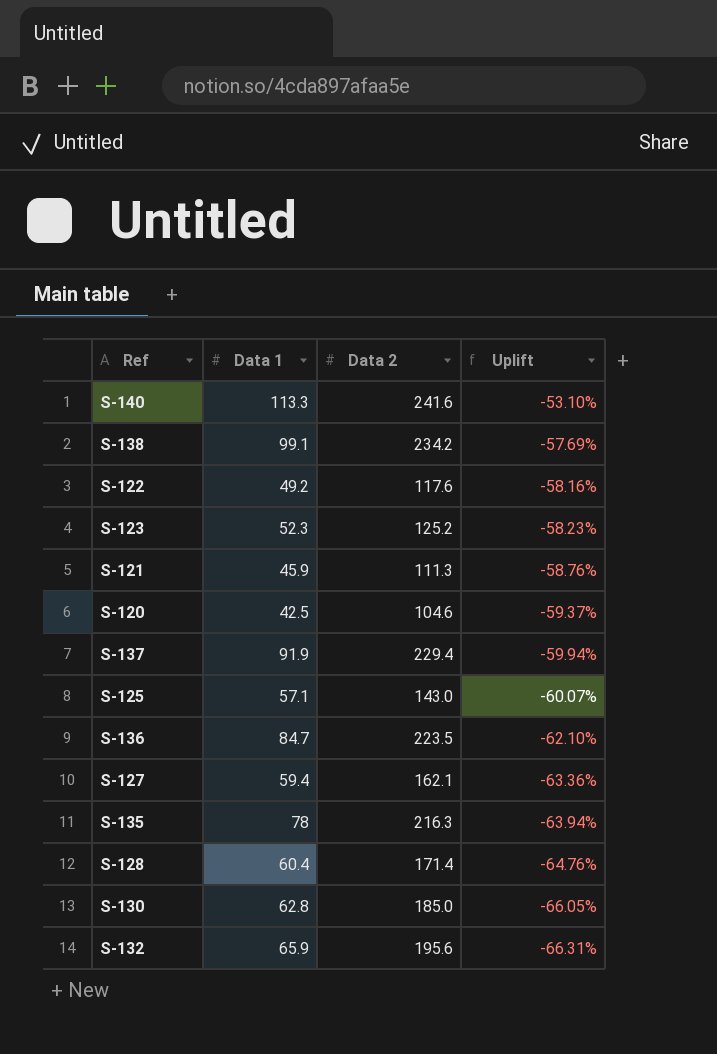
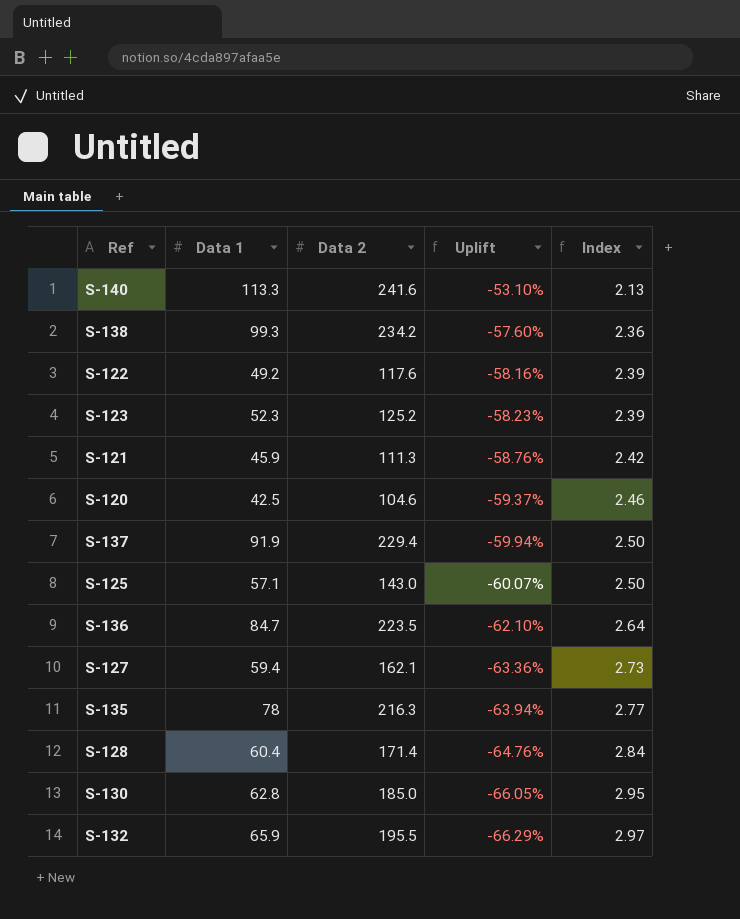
column Index | formula: none -> [Data 2] / [Data 1]
S-138 | Data 1: 99.1 -> 99.3
S-138 | Uplift: -57.69% -> -57.60%
S-132 | Data 2: 195.6 -> 195.5
S-132 | Uplift: -66.31% -> -66.29%

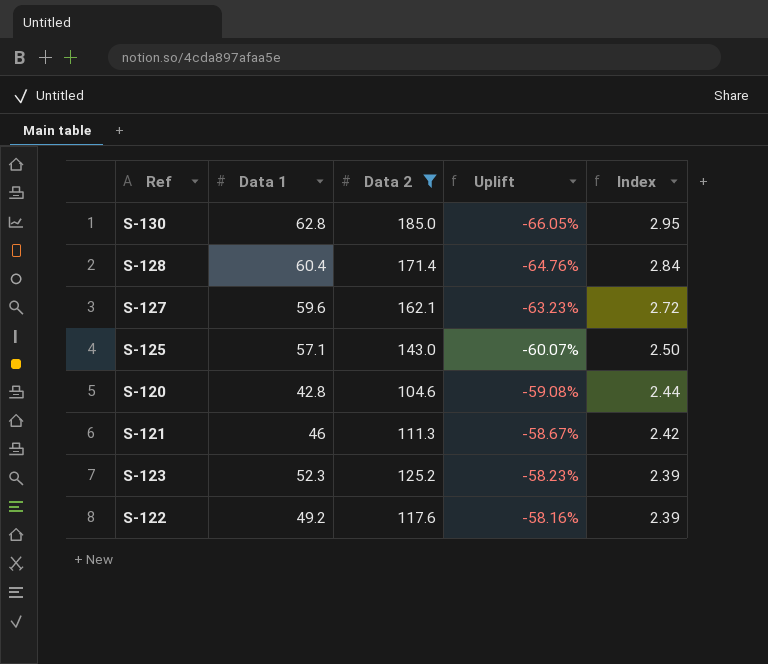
filter: none -> Data 2 <= 185.0
row order: Uplift descending -> Uplift ascending
S-127 | Data 1: 59.4 -> 59.6
S-127 | Uplift: -63.36% -> -63.23%
S-127 | Index: 2.73 -> 2.72
S-120 | Data 1: 42.5 -> 42.8
S-120 | Uplift: -59.37% -> -59.08%
S-120 | Index: 2.46 -> 2.44
S-121 | Data 1: 45.9 -> 46
S-121 | Uplift: -58.76% -> -58.67%

